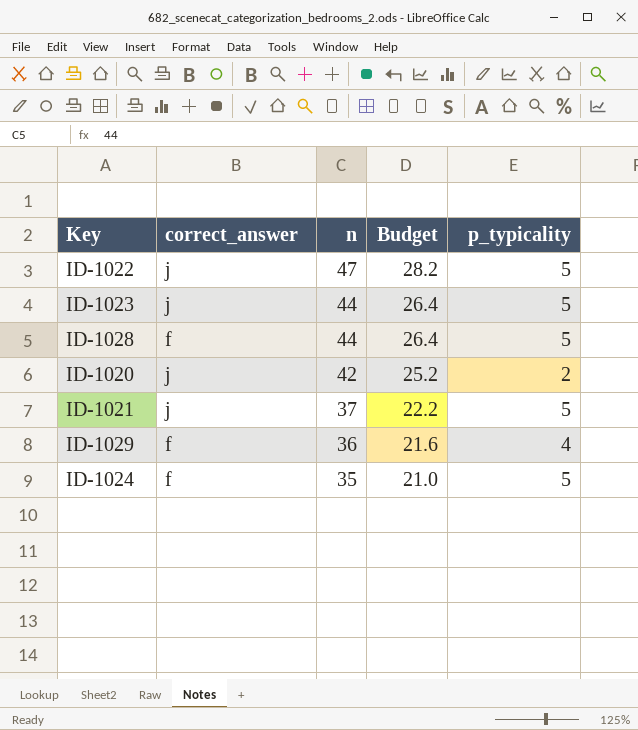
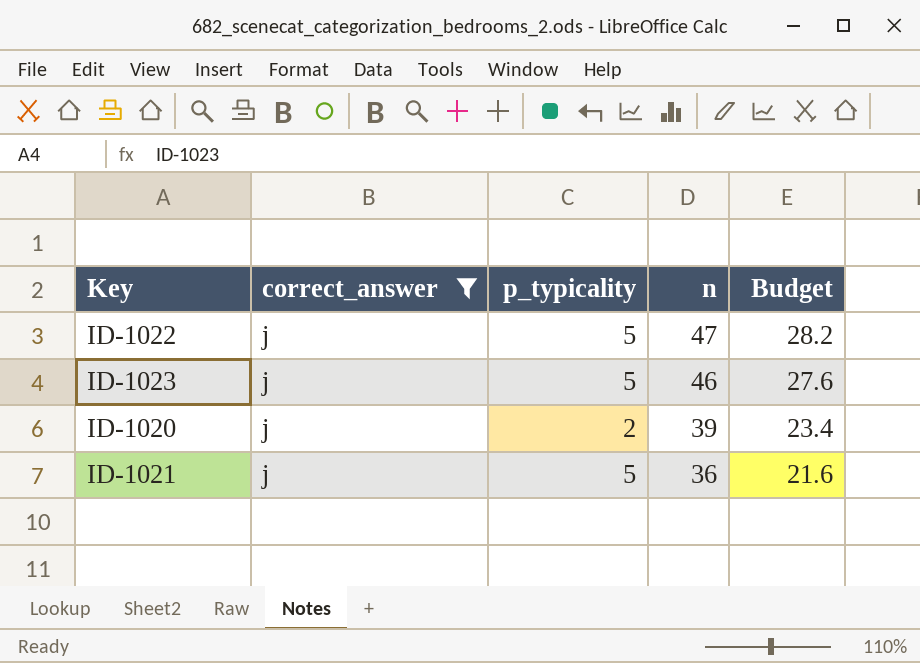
filter: none -> correct_answer = j
column p_typicality | position: 5 -> 3
ID-1023 | n: 44 -> 46
ID-1023 | Budget: 26.4 -> 27.6
ID-1020 | n: 42 -> 39
ID-1020 | Budget: 25.2 -> 23.4
ID-1021 | n: 37 -> 36
ID-1021 | Budget: 22.2 -> 21.6

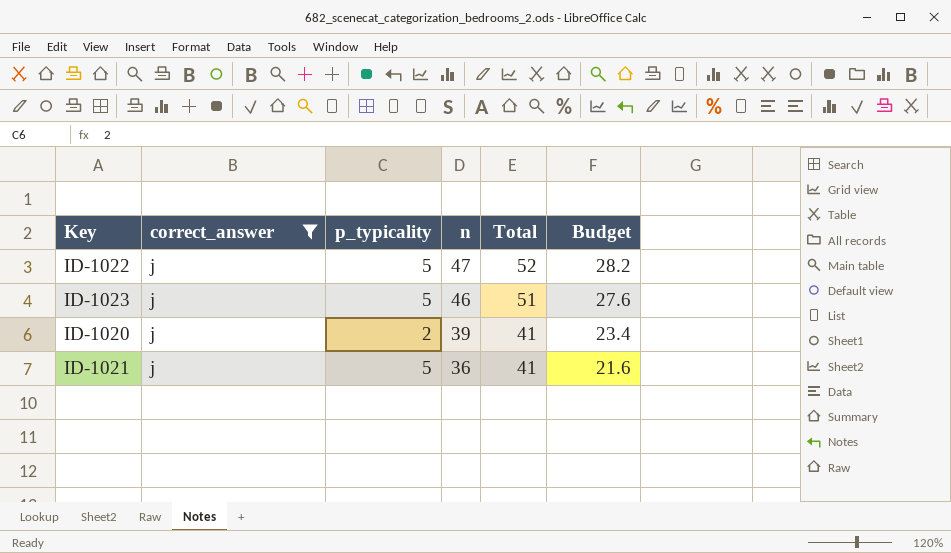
column Total | formula: none -> [p_typicality] + [n]

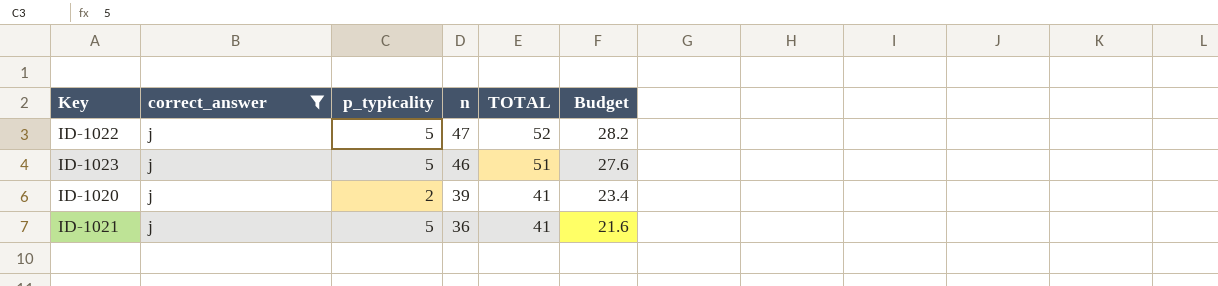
column name: Total -> TOTAL

